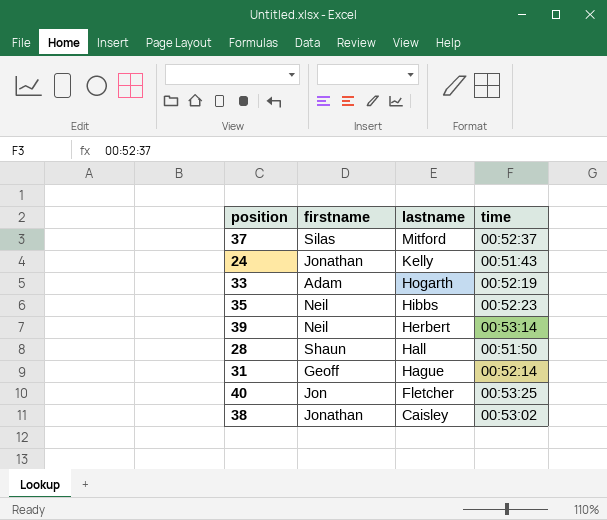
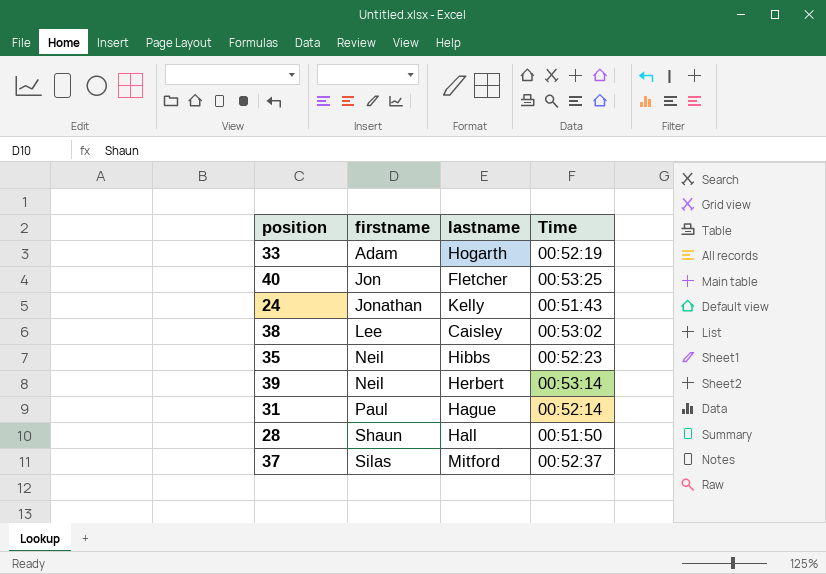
row order: lastname descending -> firstname ascending
column name: time -> Time
38 | firstname: Jonathan -> Lee
31 | firstname: Geoff -> Paul

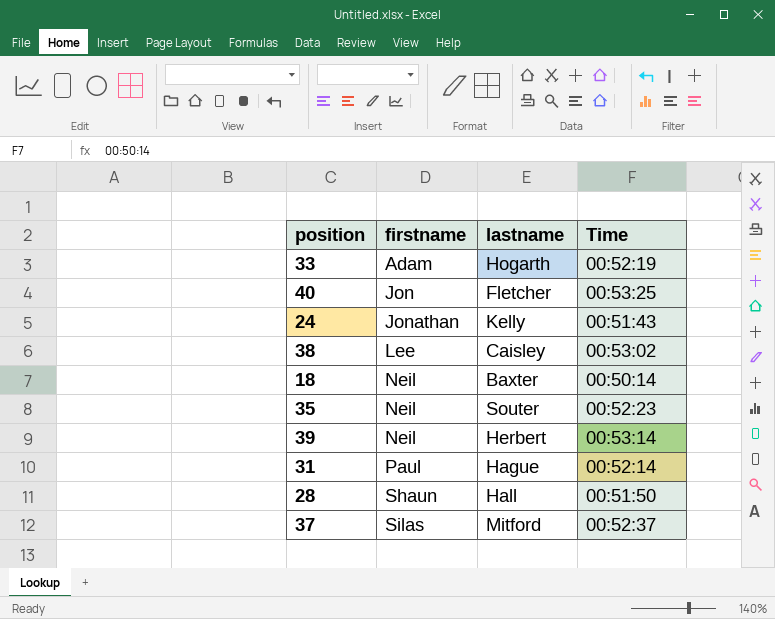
row 18: none -> Neil | Baxter | 00:50:14
35 | lastname: Hibbs -> Souter

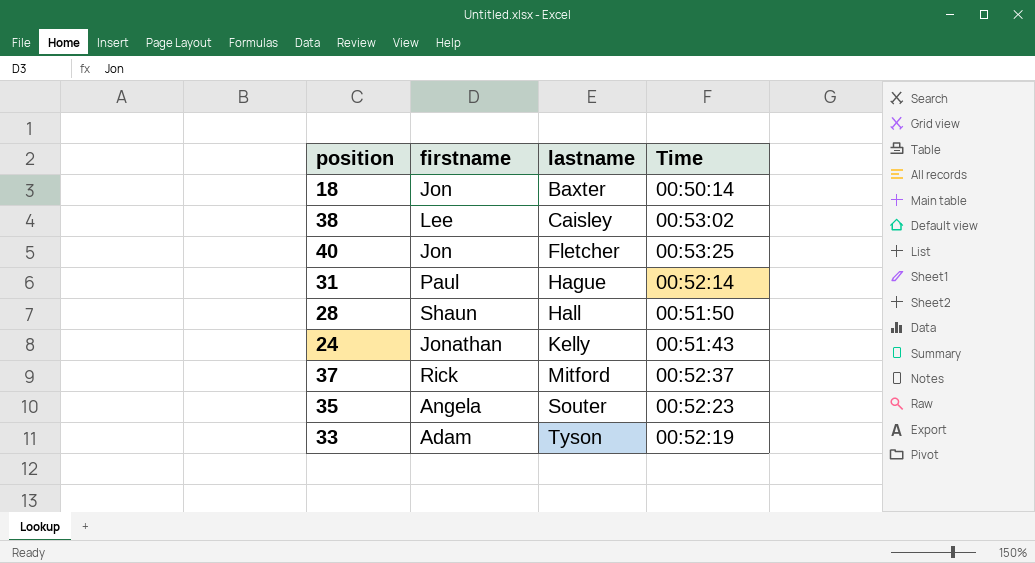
row order: firstname ascending -> lastname ascending
row 39: Neil | Herbert | 00:53:14 -> none
18 | firstname: Neil -> Jon
37 | firstname: Silas -> Rick
35 | firstname: Neil -> Angela
33 | lastname: Hogarth -> Tyson

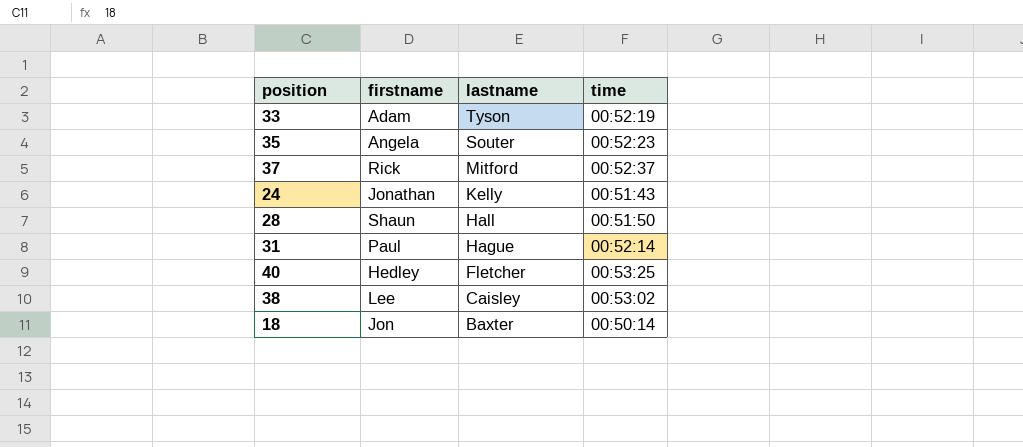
row order: lastname ascending -> lastname descending
column name: Time -> time
40 | firstname: Jon -> Hedley

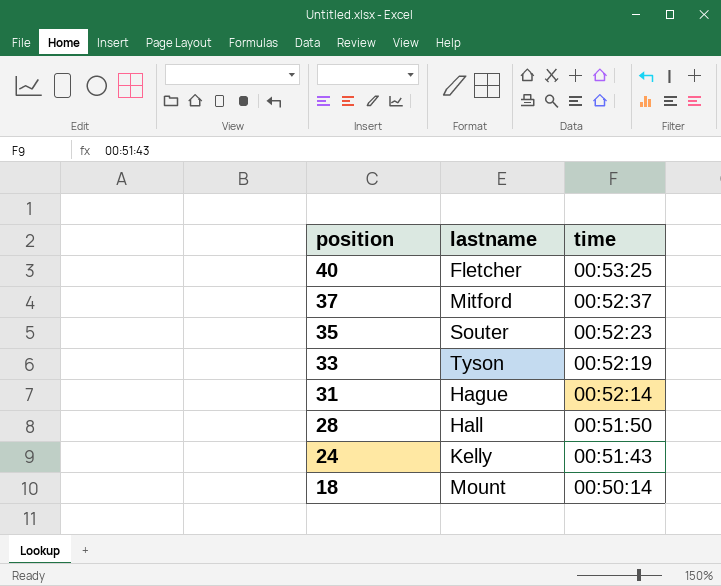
row order: lastname descending -> position descending
column firstname | position: 2 -> none
row 38: Lee | Caisley | 00:53:02 -> none
18 | lastname: Baxter -> Mount

